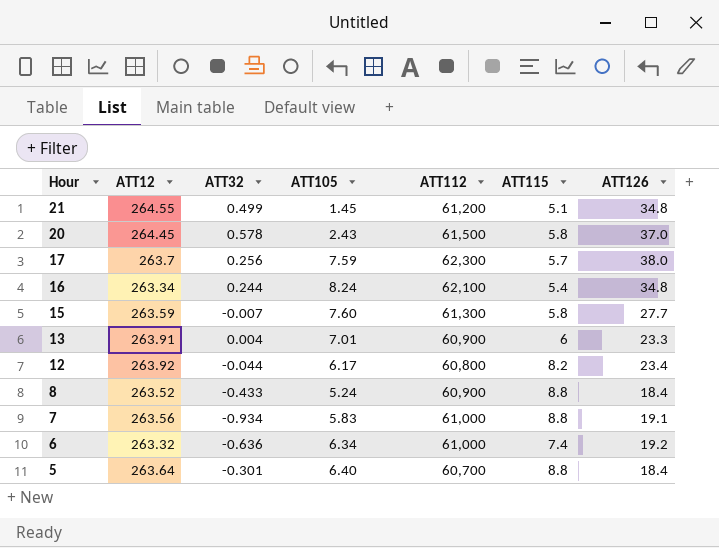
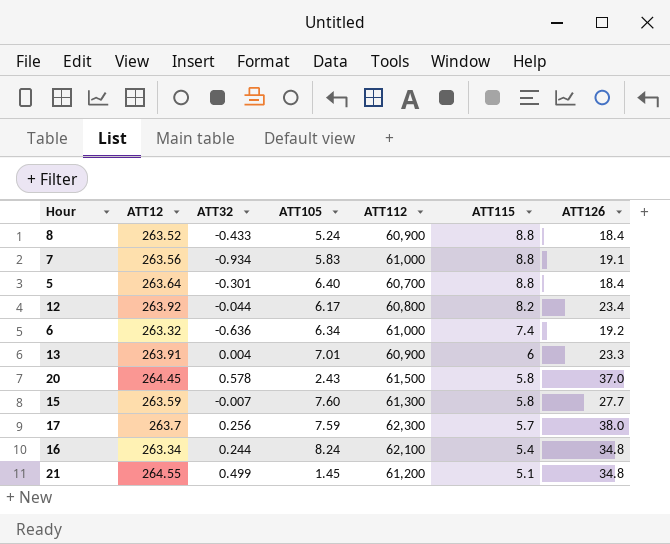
row order: Hour descending -> ATT115 descending

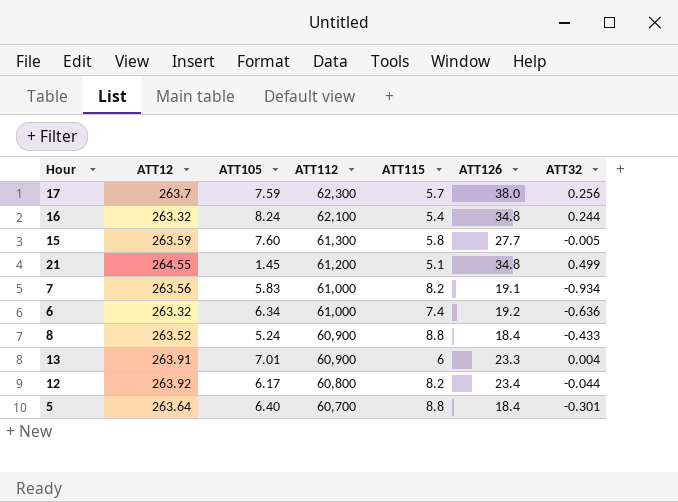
row order: ATT115 descending -> ATT112 descending
column ATT32 | position: 3 -> 7
row 20: 264.45 | 0.578 | 2.43 | 61,500 | 5.8 | 37.0 -> none
16 | ATT12: 263.34 -> 263.32
15 | ATT32: -0.007 -> -0.005
7 | ATT115: 8.8 -> 8.2

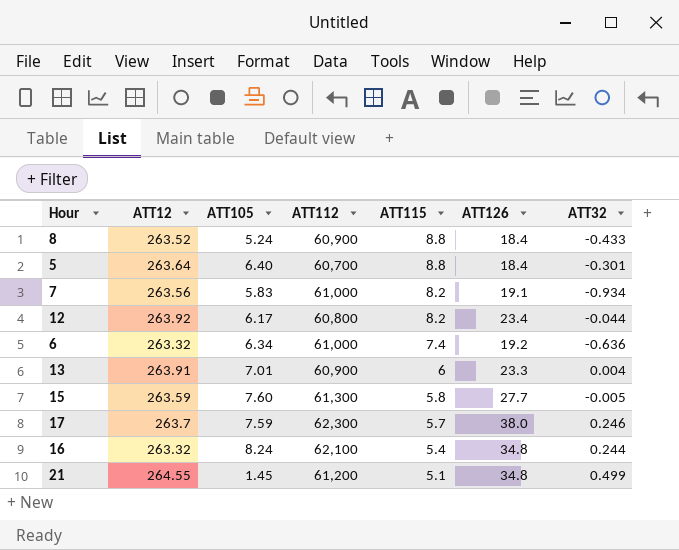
row order: ATT112 descending -> ATT115 descending
17 | ATT32: 0.256 -> 0.246

